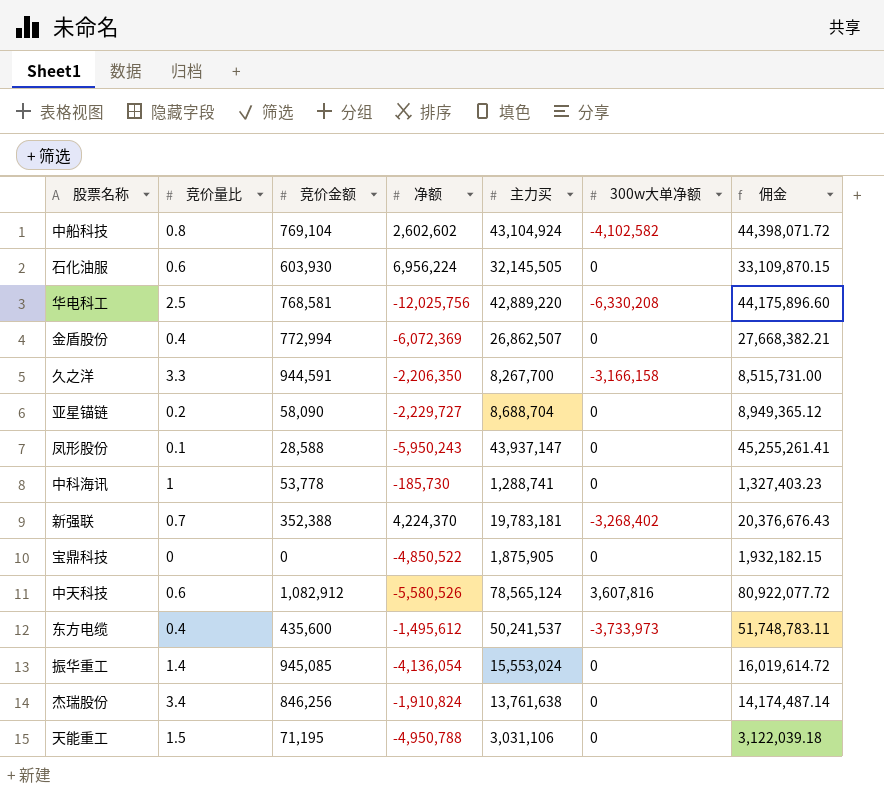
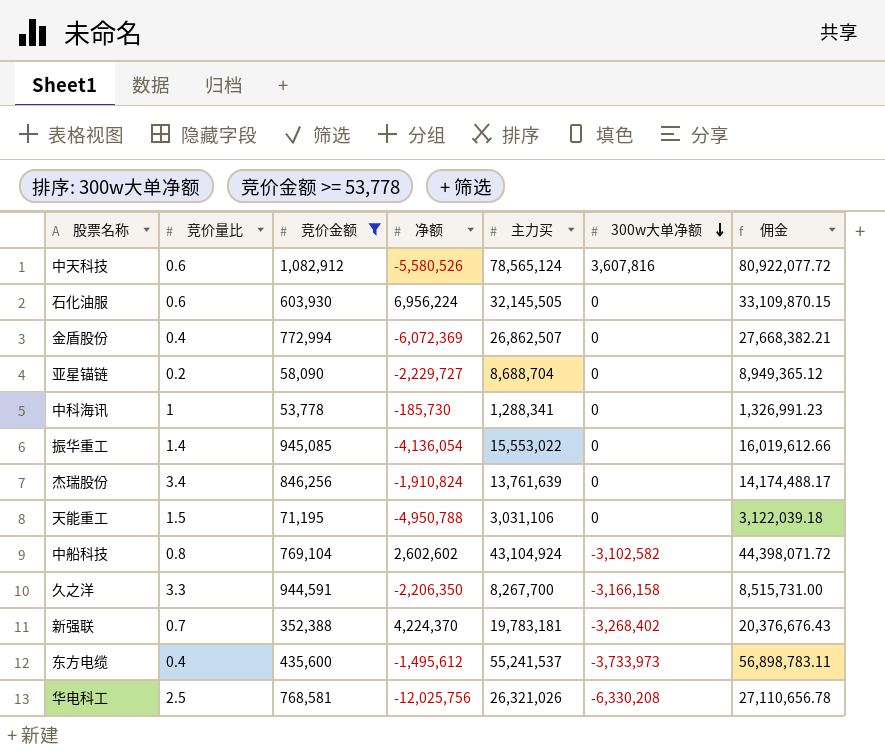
filter: none -> 竞价金额 >= 53,778
row order: none -> 300w大单净额 descending
中科海讯 | 主力买: 1,288,741 -> 1,288,341
中科海讯 | 佣金: 1,327,403.23 -> 1,326,991.23
振华重工 | 主力买: 15,553,024 -> 15,553,022
振华重工 | 佣金: 16,019,614.72 -> 16,019,612.66
杰瑞股份 | 主力买: 13,761,638 -> 13,761,639
杰瑞股份 | 佣金: 14,174,487.14 -> 14,174,488.17
中船科技 | 300w大单净额: -4,102,582 -> -3,102,582
东方电缆 | 主力买: 50,241,537 -> 55,241,537
东方电缆 | 佣金: 51,748,783.11 -> 56,898,783.11
华电科工 | 主力买: 42,889,220 -> 26,321,026
华电科工 | 佣金: 44,175,896.60 -> 27,110,656.78

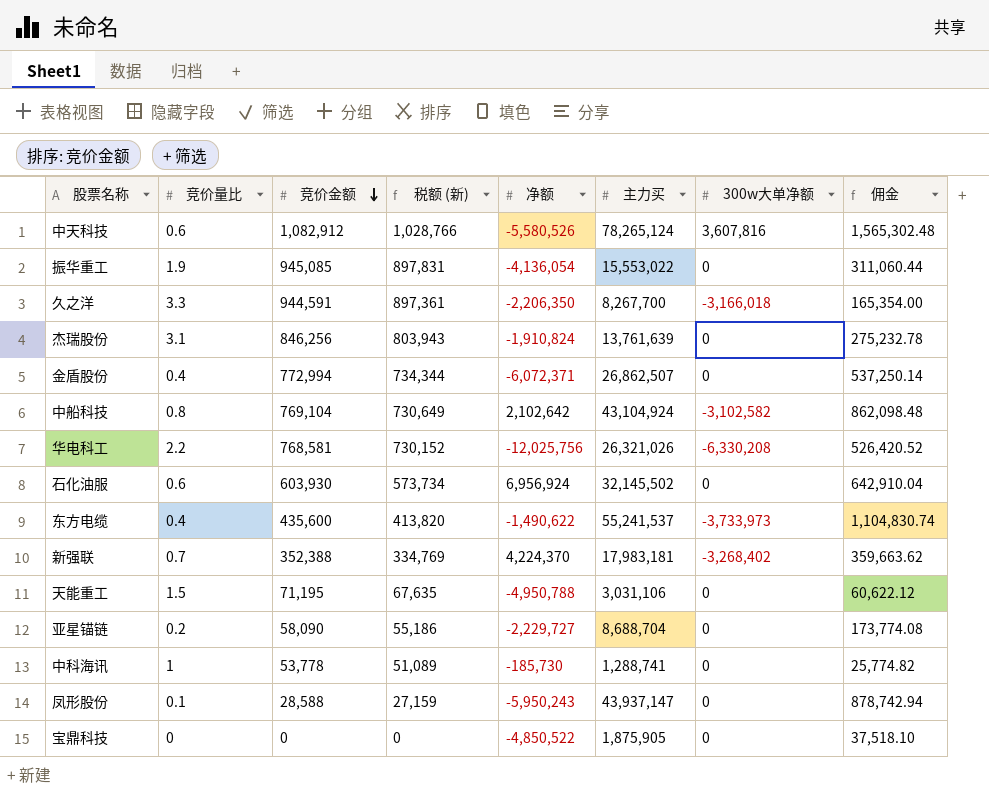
filter: 竞价金额 >= 53,778 -> none
row order: 300w大单净额 descending -> 竞价金额 descending
column 税额 (新) | formula: none -> [竞价金额] * 0.95
column 佣金 | formula: [主力买] * 1.03 -> [主力买] * 0.02
中天科技 | 主力买: 78,565,124 -> 78,265,124
振华重工 | 竞价量比: 1.4 -> 1.9
久之洋 | 300w大单净额: -3,166,158 -> -3,166,018
杰瑞股份 | 竞价量比: 3.4 -> 3.1
金盾股份 | 净额: -6,072,369 -> -6,072,371
中船科技 | 净额: 2,602,602 -> 2,102,642
华电科工 | 竞价量比: 2.5 -> 2.2
石化油服 | 净额: 6,956,224 -> 6,956,924
石化油服 | 主力买: 32,145,505 -> 32,145,502
东方电缆 | 净额: -1,495,612 -> -1,490,622
新强联 | 主力买: 19,783,181 -> 17,983,181
中科海讯 | 主力买: 1,288,341 -> 1,288,741

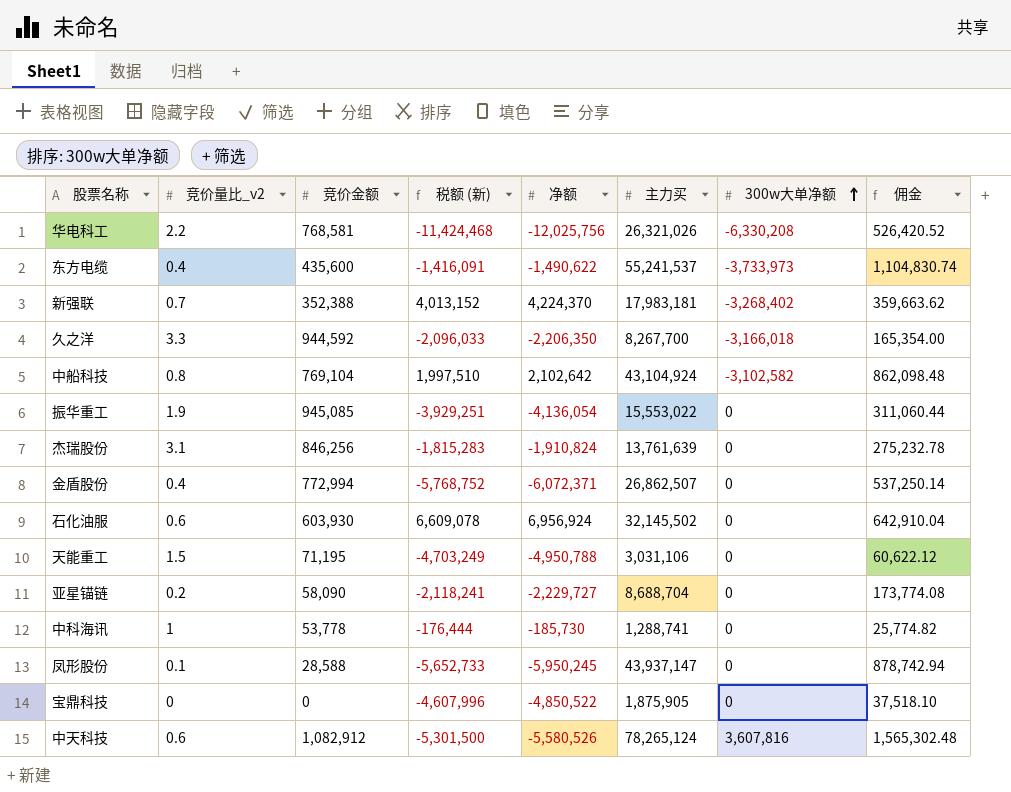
row order: 竞价金额 descending -> 300w大单净额 ascending
column name: 竞价量比 -> 竞价量比_v2
column 税额 (新) | formula: [竞价金额] * 0.95 -> [净额] * 0.95
久之洋 | 竞价金额: 944,591 -> 944,592
凤形股份 | 净额: -5,950,243 -> -5,950,245

